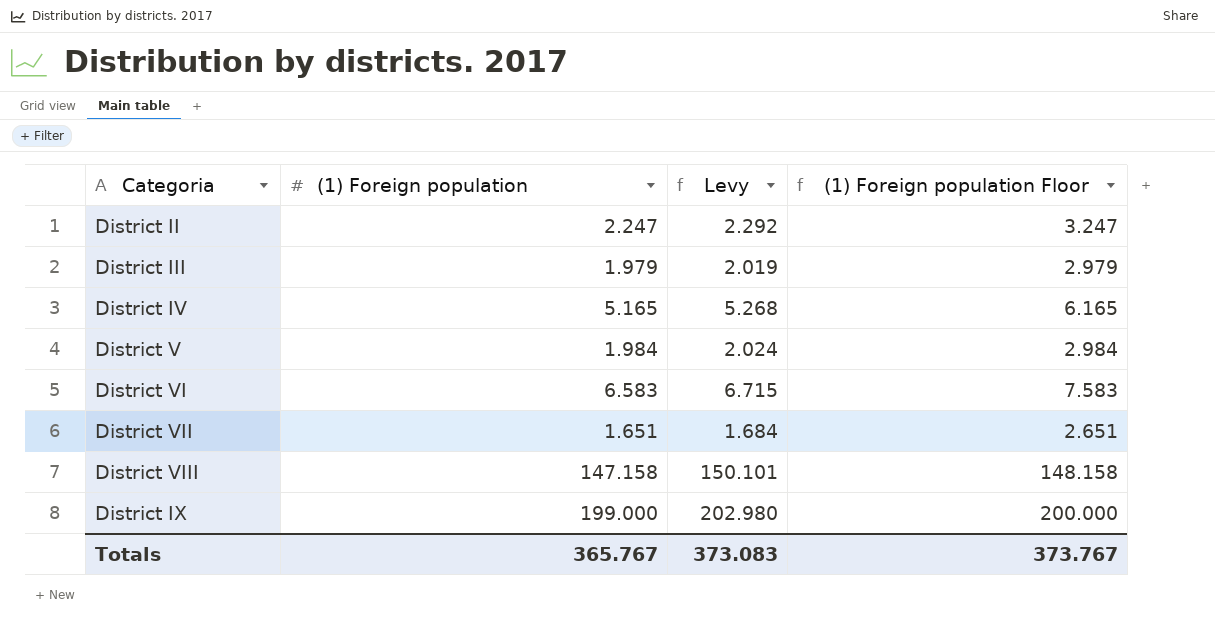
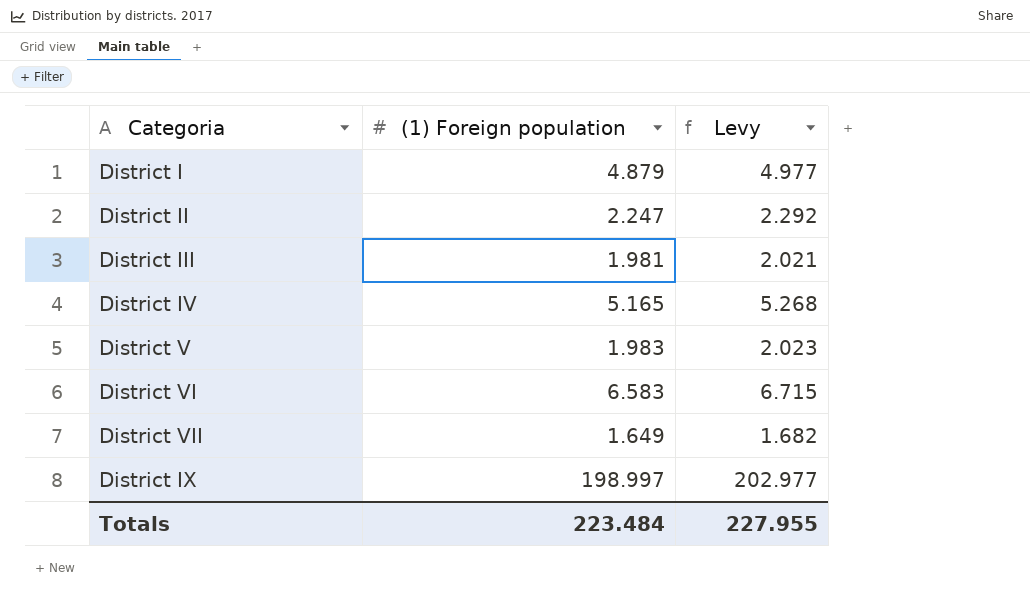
column (1) Foreign population Floor | formula: [(1) Foreign population] + 1 -> none
row District VIII: 147.158 | 150.101 | 148.158 -> none
row District I: none -> 4.879 | 4.977
District III | (1) Foreign population: 1.979 -> 1.981
District III | Levy: 2.019 -> 2.021
District V | (1) Foreign population: 1.984 -> 1.983
District V | Levy: 2.024 -> 2.023
District VII | (1) Foreign population: 1.651 -> 1.649
District VII | Levy: 1.684 -> 1.682
District IX | (1) Foreign population: 199.000 -> 198.997
District IX | Levy: 202.980 -> 202.977
Totals | (1) Foreign population: 365.767 -> 223.484
Totals | Levy: 373.083 -> 227.955

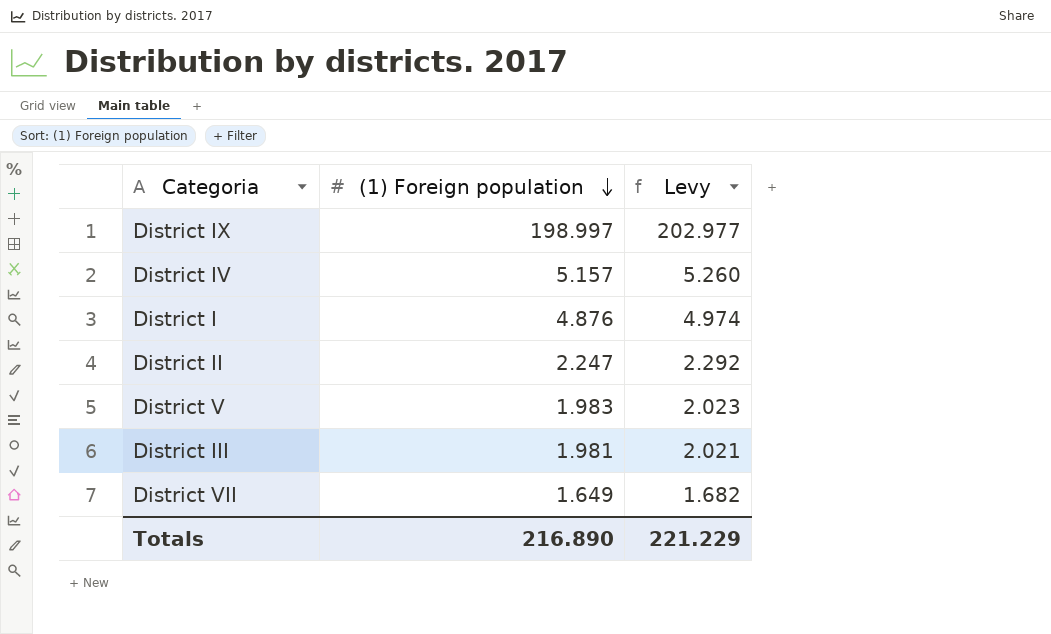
row order: none -> (1) Foreign population descending
row District VI: 6.583 | 6.715 -> none
District IV | (1) Foreign population: 5.165 -> 5.157
District IV | Levy: 5.268 -> 5.260
District I | (1) Foreign population: 4.879 -> 4.876
District I | Levy: 4.977 -> 4.974
Totals | (1) Foreign population: 223.484 -> 216.890
Totals | Levy: 227.955 -> 221.229

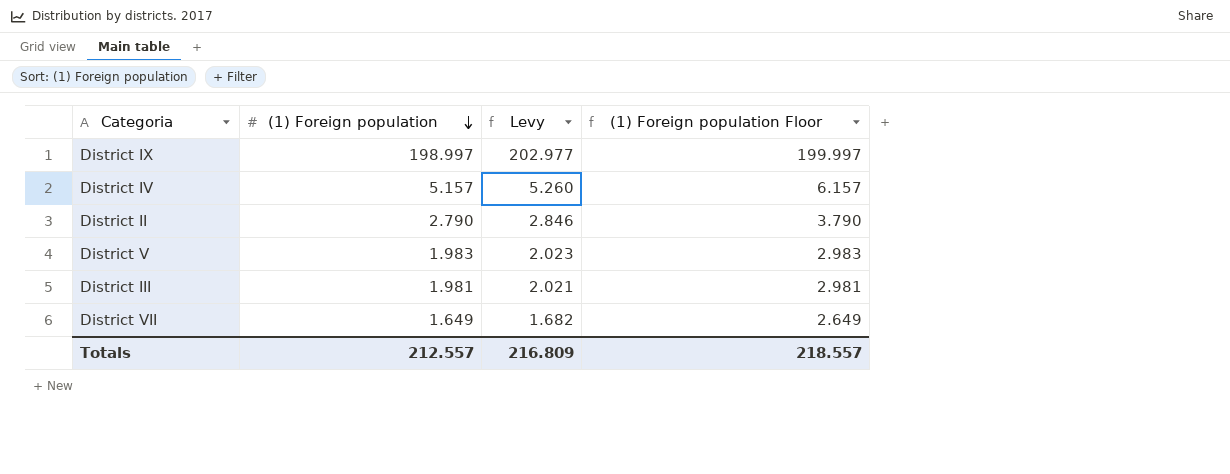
column (1) Foreign population Floor | formula: none -> [(1) Foreign population] + 1
row District I: 4.876 | 4.974 -> none
District II | (1) Foreign population: 2.247 -> 2.790
District II | Levy: 2.292 -> 2.846
Totals | (1) Foreign population: 216.890 -> 212.557
Totals | Levy: 221.229 -> 216.809

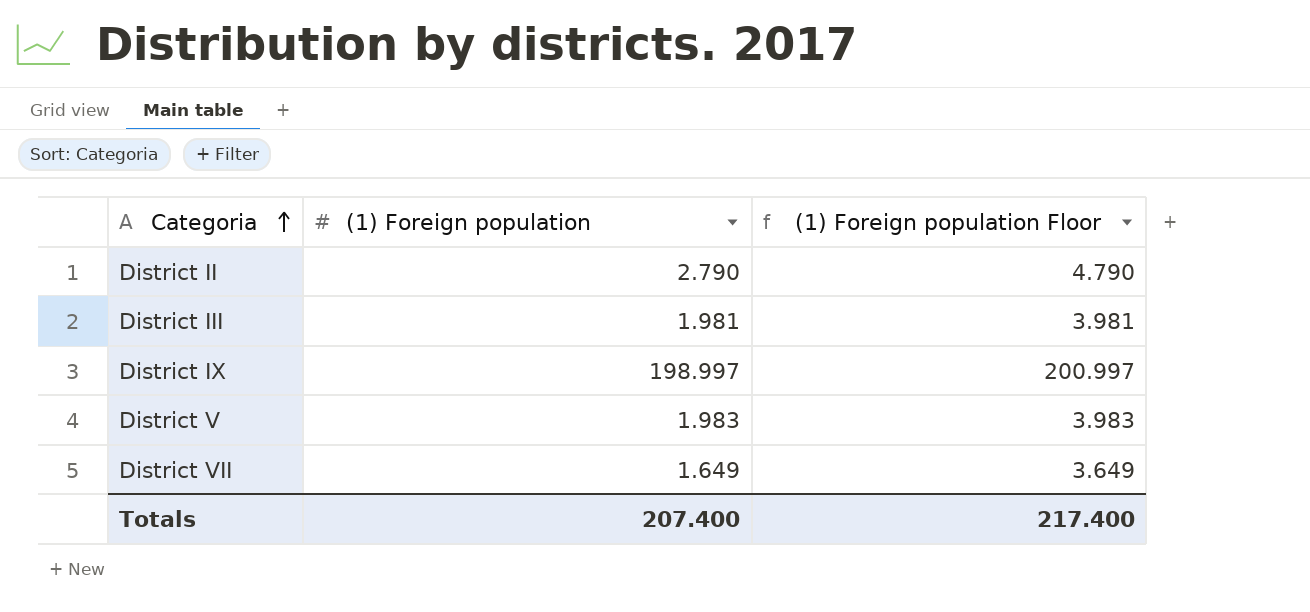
row order: (1) Foreign population descending -> Categoria ascending
column Levy | formula: [(1) Foreign population] * 1.02 -> none
column (1) Foreign population Floor | formula: [(1) Foreign population] + 1 -> [(1) Foreign population] + 2
row District IV: 5.157 | 5.260 | 6.157 -> none
Totals | (1) Foreign population: 212.557 -> 207.400
Totals | (1) Foreign population Floor: 218.557 -> 217.400

